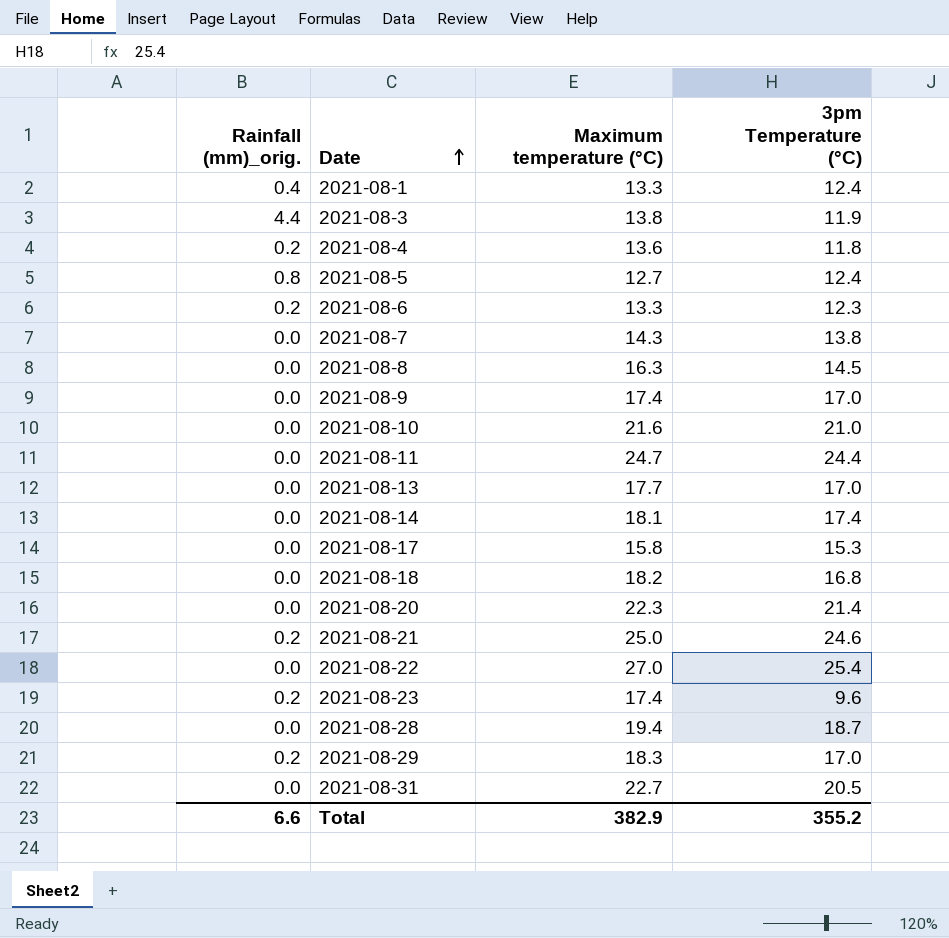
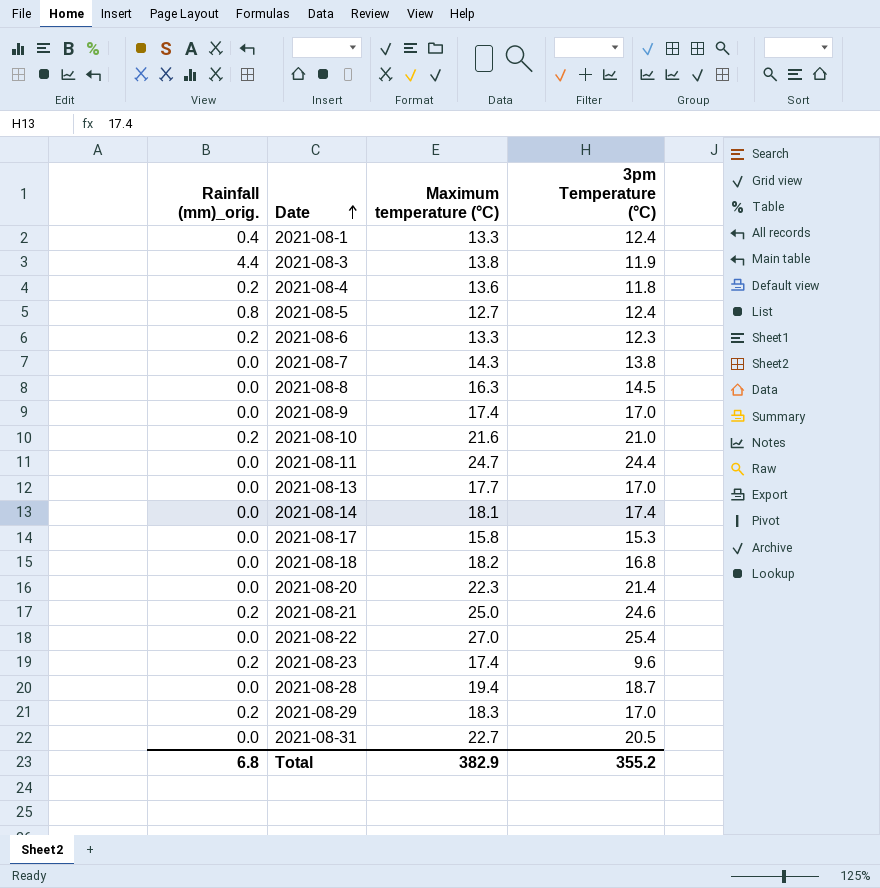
2021-08-10 | Rainfall (mm)_orig.: 0.0 -> 0.2
Total | Rainfall (mm)_orig.: 6.6 -> 6.8

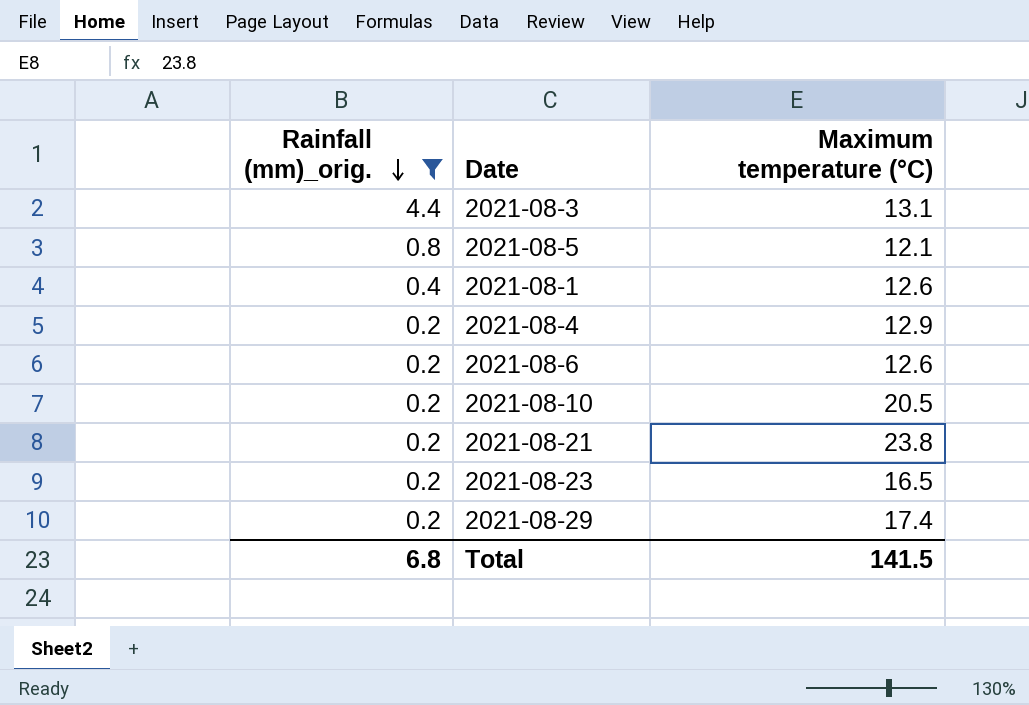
filter: none -> Rainfall (mm)_orig. != 0.0
row order: Date ascending -> Rainfall (mm)_orig. descending
column 3pm Temperature (°C) | position: 4 -> none
2021-08-3 | Maximum temperature (°C): 13.8 -> 13.1
2021-08-5 | Maximum temperature (°C): 12.7 -> 12.1
2021-08-1 | Maximum temperature (°C): 13.3 -> 12.6
2021-08-4 | Maximum temperature (°C): 13.6 -> 12.9
2021-08-6 | Maximum temperature (°C): 13.3 -> 12.6
2021-08-10 | Maximum temperature (°C): 21.6 -> 20.5
2021-08-21 | Maximum temperature (°C): 25.0 -> 23.8
2021-08-23 | Maximum temperature (°C): 17.4 -> 16.5
2021-08-29 | Maximum temperature (°C): 18.3 -> 17.4
Total | Maximum temperature (°C): 382.9 -> 141.5

